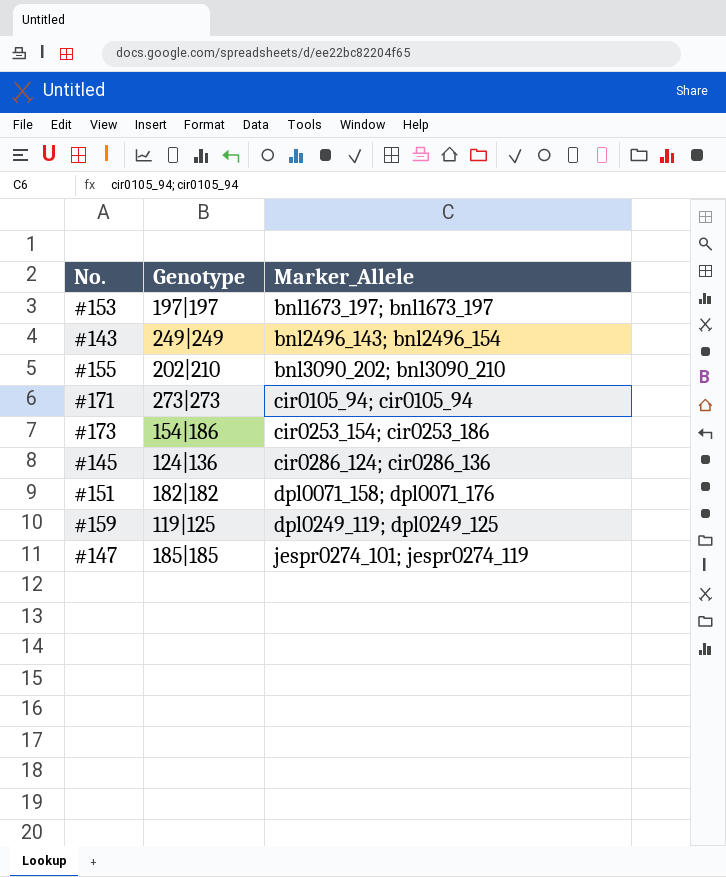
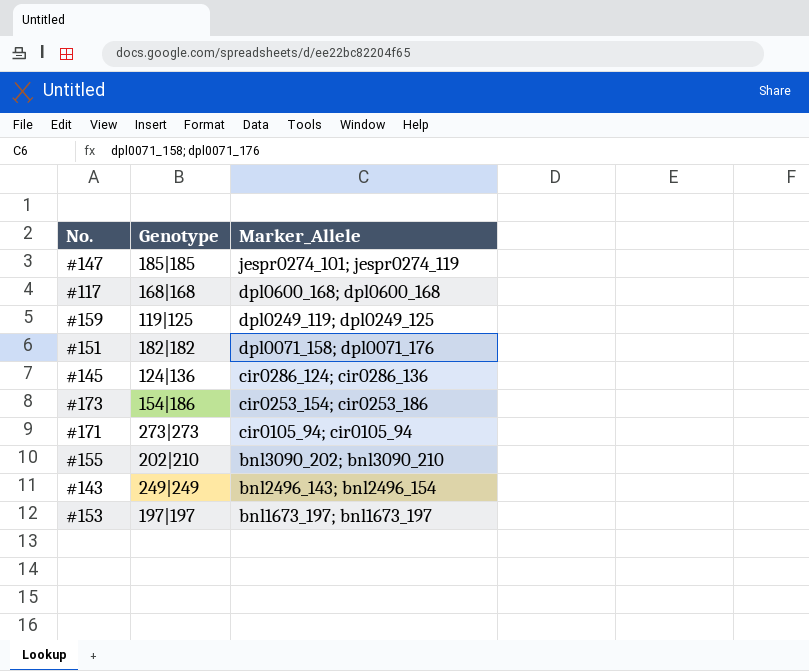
row order: Marker_Allele ascending -> Marker_Allele descending
row #117: none -> 168|168 | dpl0600_168; dpl0600_168

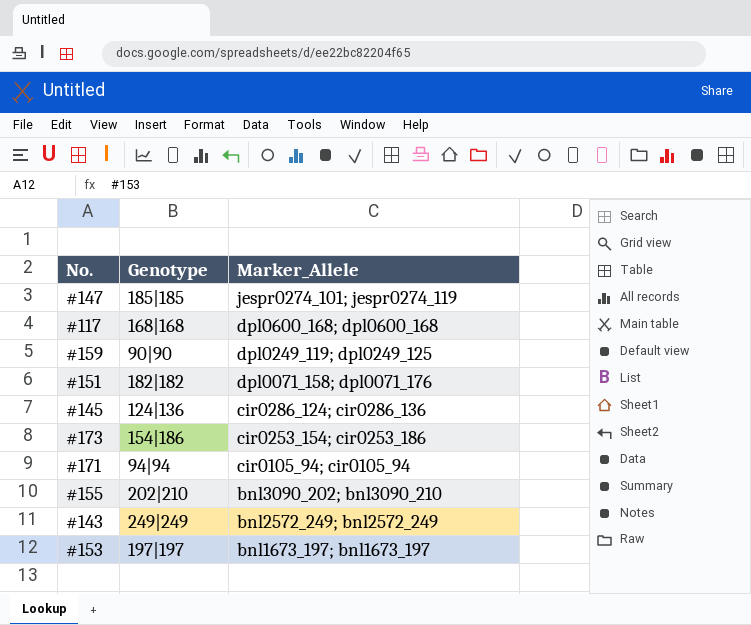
#159 | Genotype: 119|125 -> 90|90
#171 | Genotype: 273|273 -> 94|94
#143 | Marker_Allele: bnl2496_143; bnl2496_154 -> bnl2572_249; bnl2572_249

